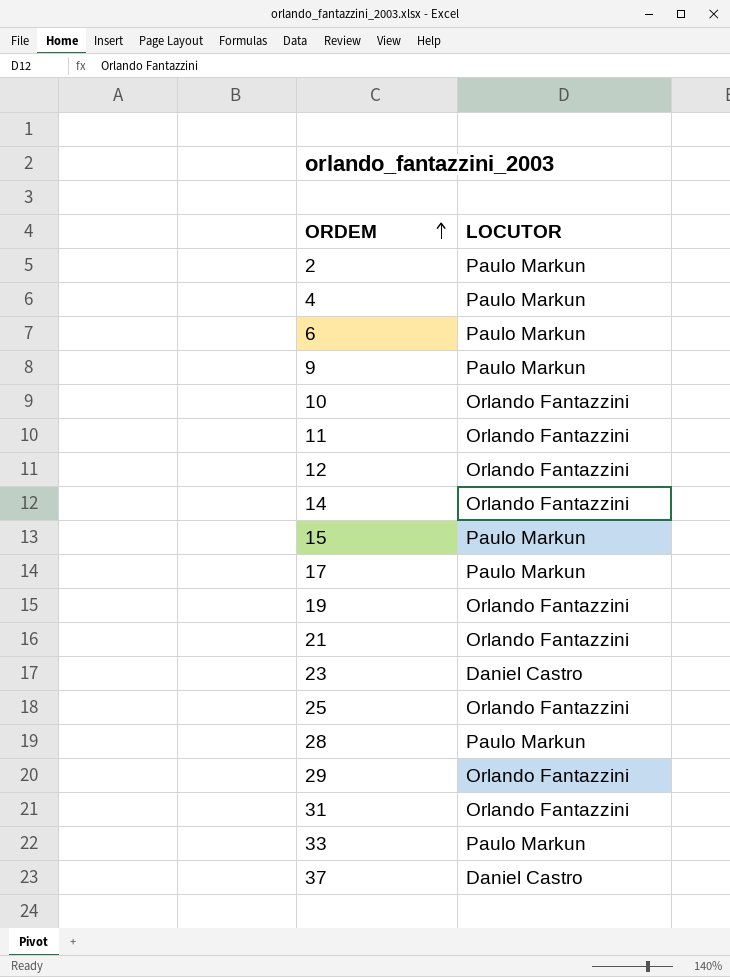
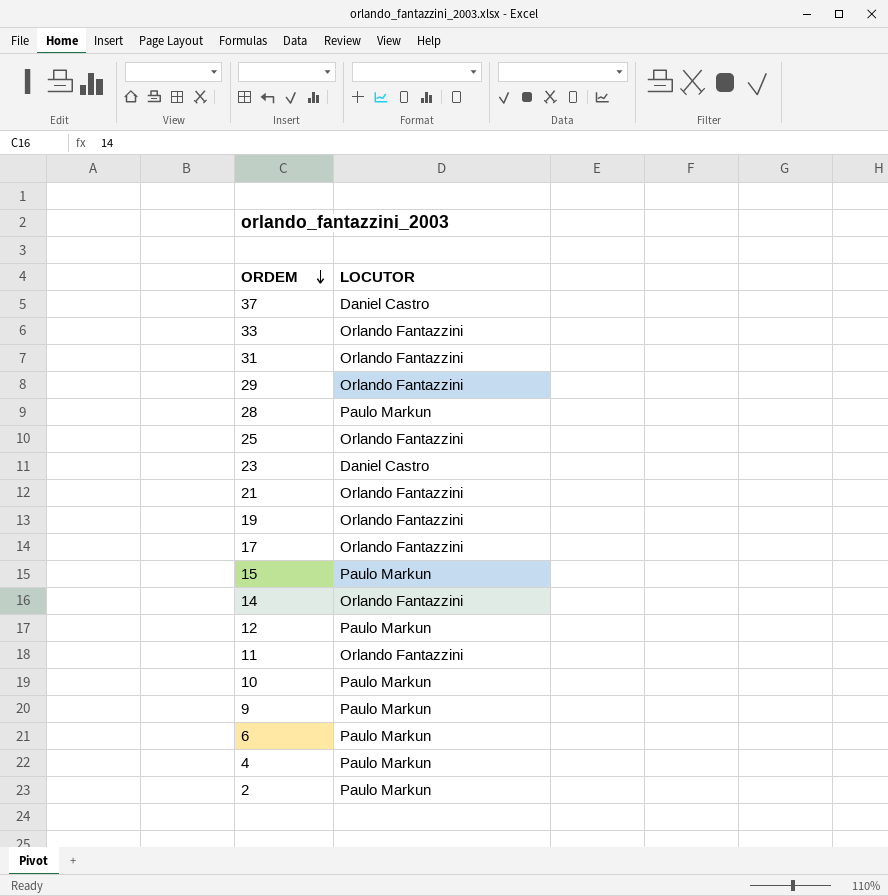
row order: ORDEM ascending -> ORDEM descending
33 | LOCUTOR: Paulo Markun -> Orlando Fantazzini
17 | LOCUTOR: Paulo Markun -> Orlando Fantazzini
12 | LOCUTOR: Orlando Fantazzini -> Paulo Markun
10 | LOCUTOR: Orlando Fantazzini -> Paulo Markun

